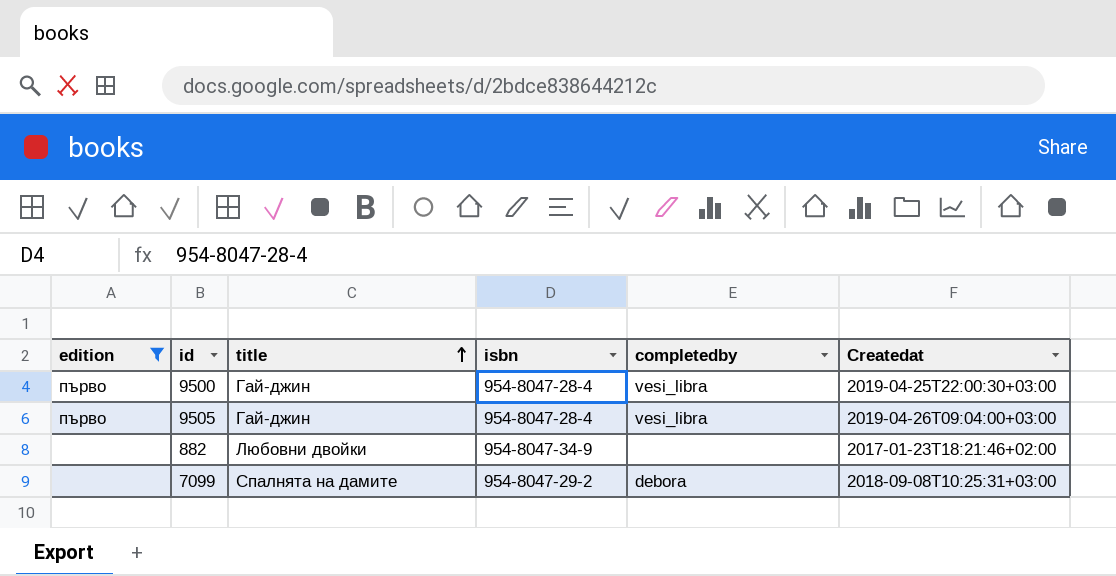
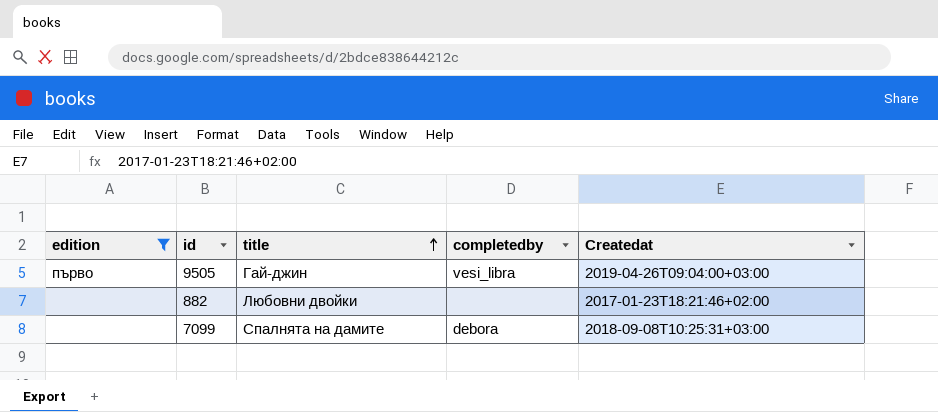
column isbn | position: 4 -> none
row 9500: първо | Гай-джин | 954-8047-28-4 | vesi_libra | 2019-04-25T22:00:30+03:00 -> none

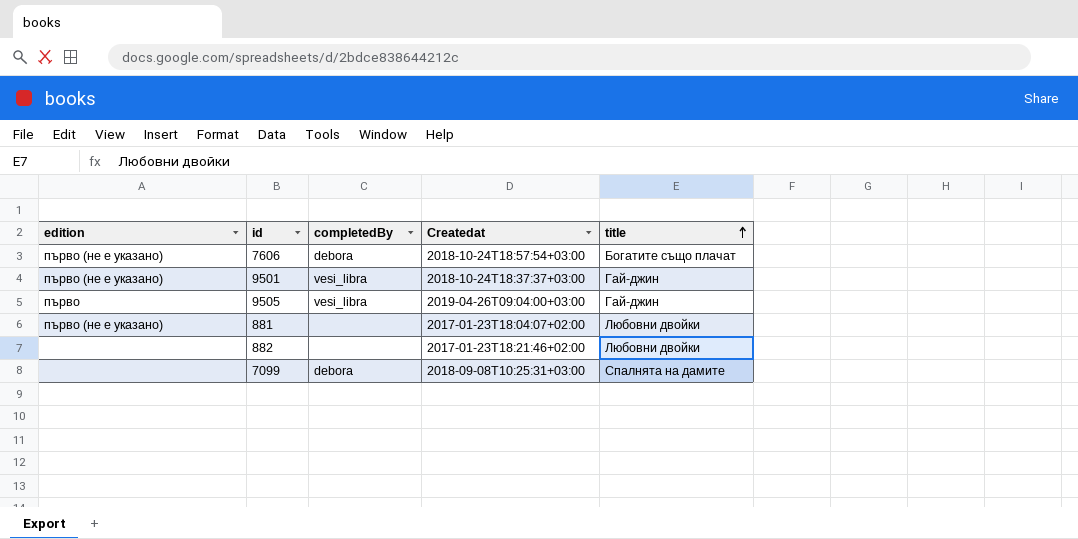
filter: edition != първо (не е указано) -> none
column name: completedby -> completedBy
column title | position: 3 -> 5

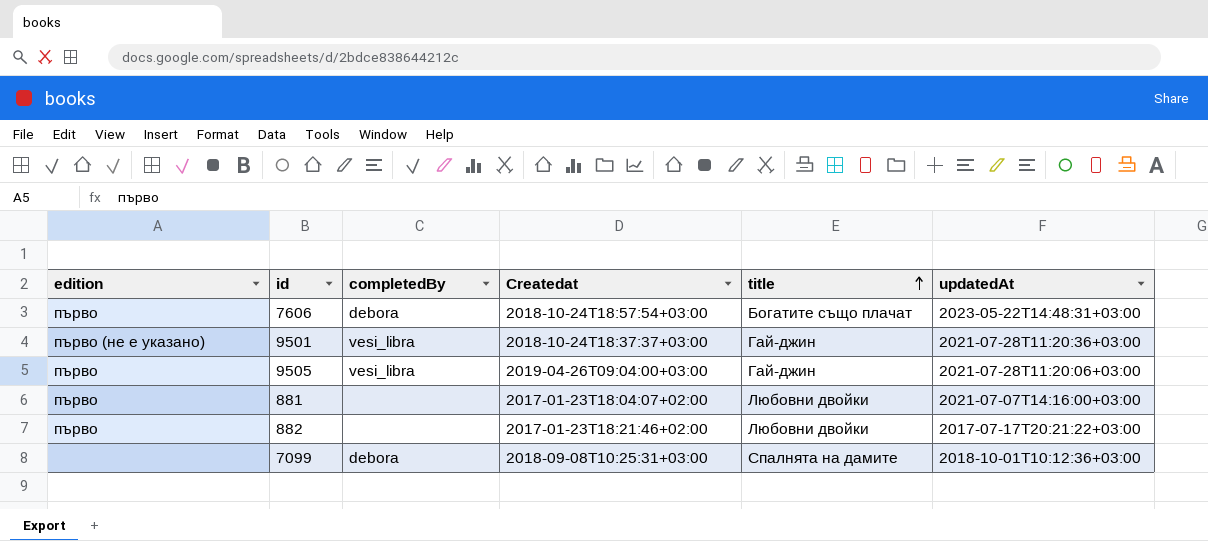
column updatedAt | position: none -> 6
7606 | edition: първо (не е указано) -> първо
881 | edition: първо (не е указано) -> първо
882 | edition: none -> първо

